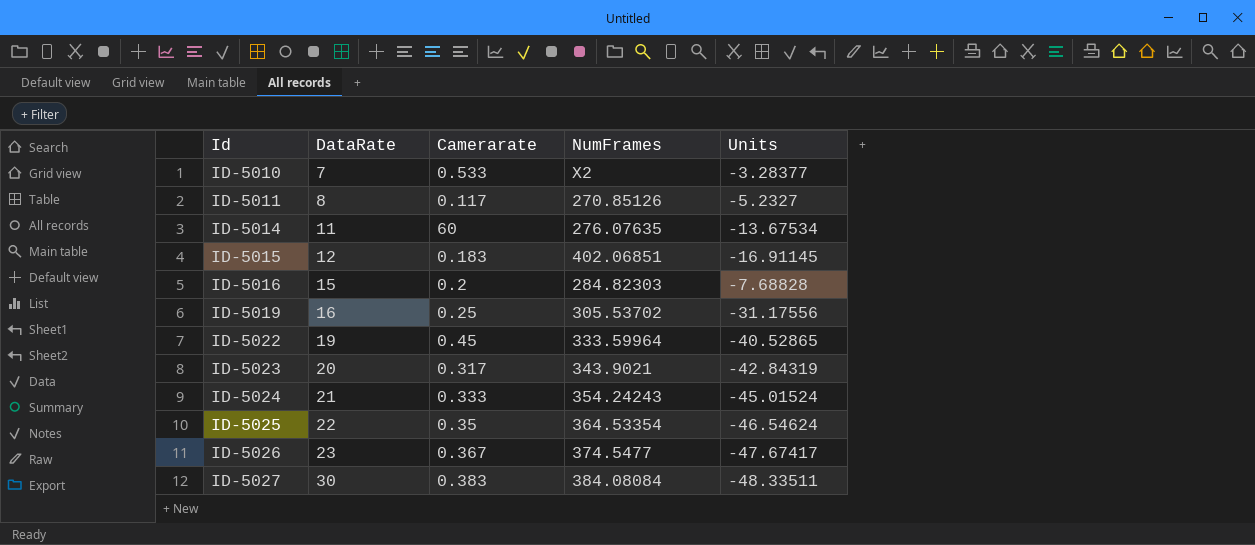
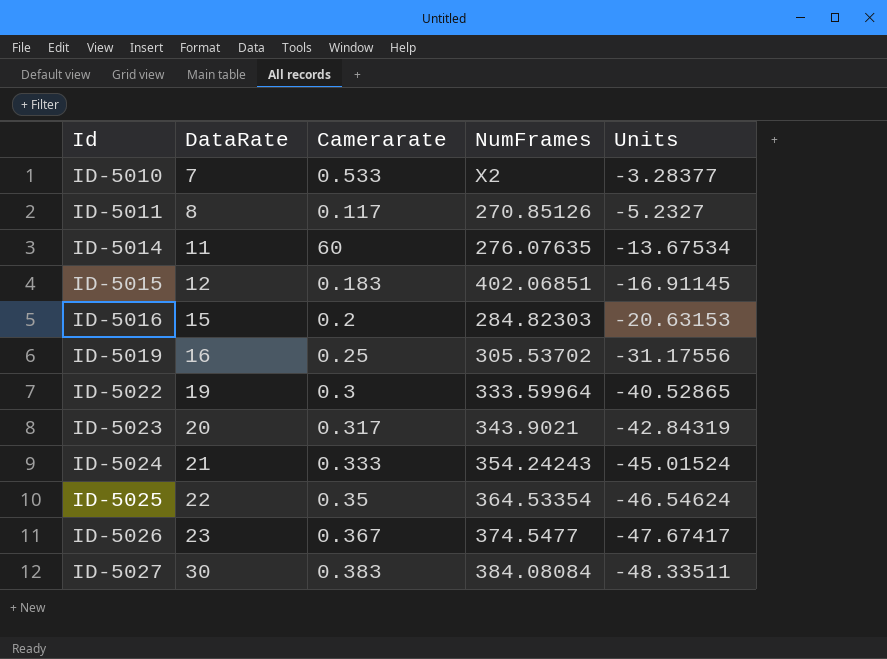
ID-5016 | Units: -7.68828 -> -20.63153
ID-5022 | Camerarate: 0.45 -> 0.3

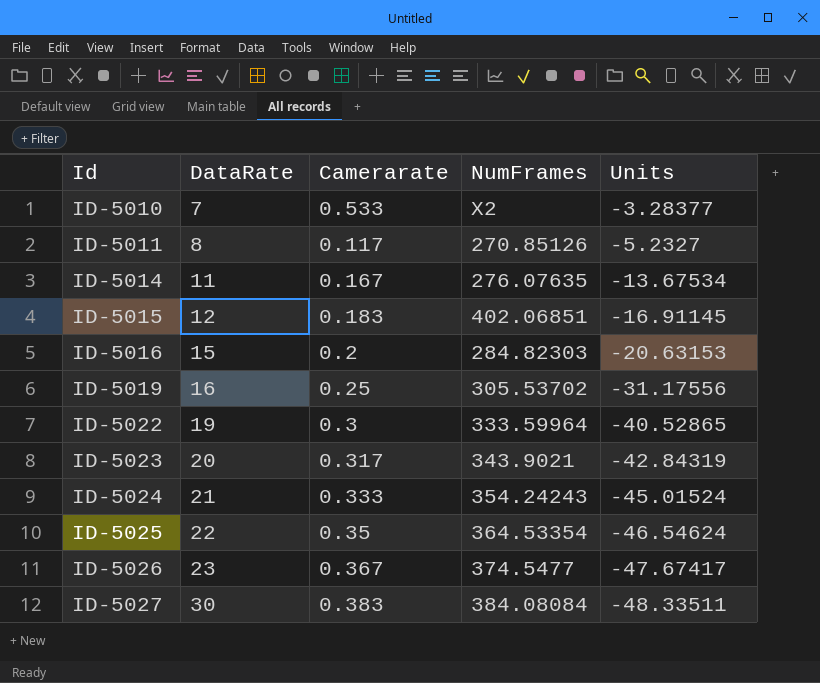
ID-5014 | Camerarate: 60 -> 0.167

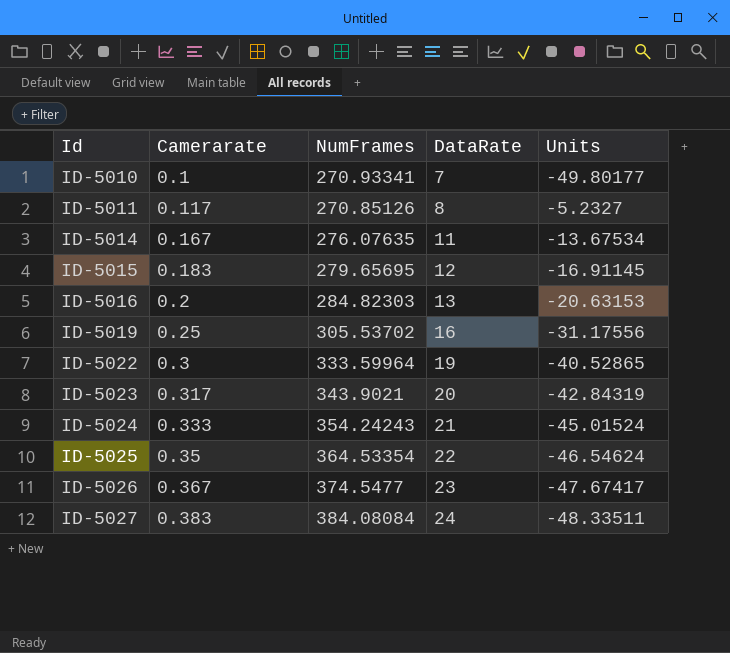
column DataRate | position: 2 -> 4
ID-5010 | Camerarate: 0.533 -> 0.1
ID-5010 | NumFrames: X2 -> 270.93341
ID-5010 | Units: -3.28377 -> -49.80177
ID-5015 | NumFrames: 402.06851 -> 279.65695
ID-5016 | DataRate: 15 -> 13
ID-5027 | DataRate: 30 -> 24

